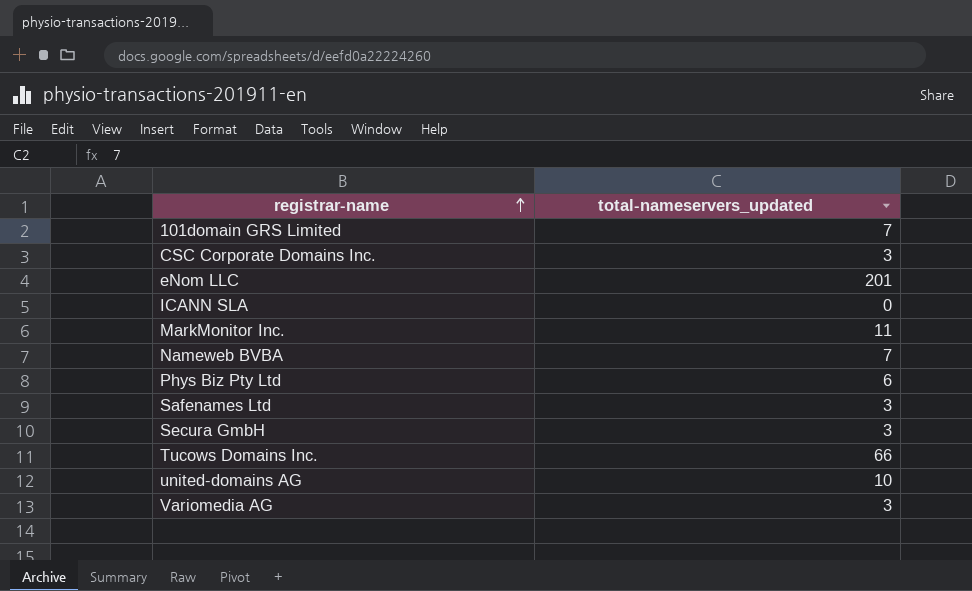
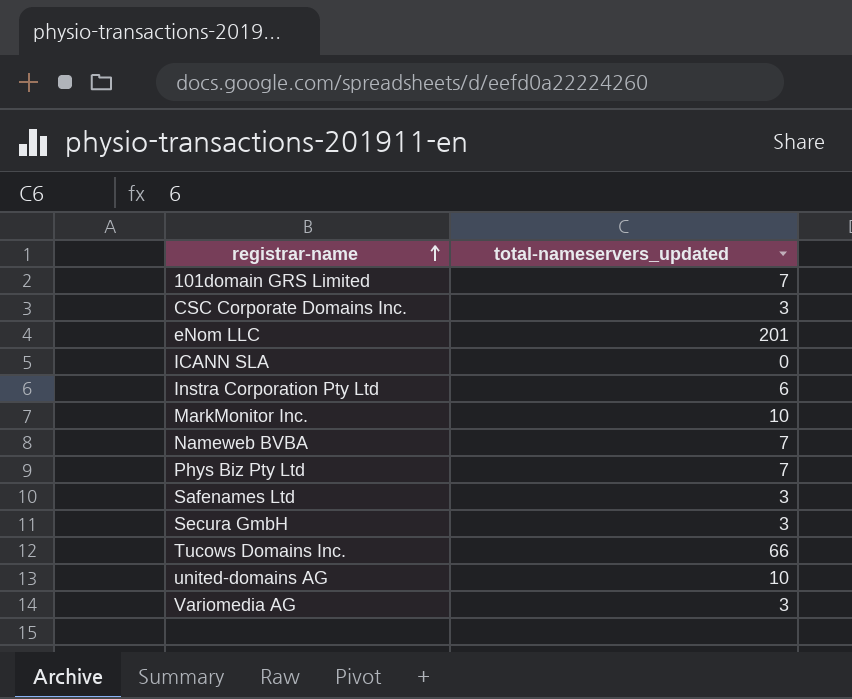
row Instra Corporation Pty Ltd: none -> 6
MarkMonitor Inc. | total-nameservers_updated: 11 -> 10
Phys Biz Pty Ltd | total-nameservers_updated: 6 -> 7

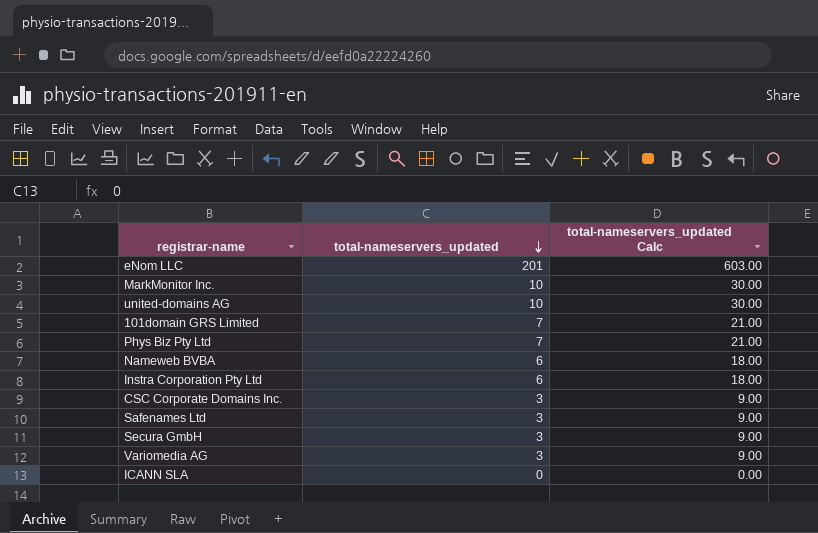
row order: registrar-name ascending -> total-nameservers_updated descending
column total-nameservers_updated Calc | formula: none -> [total-nameservers_updated] * 3
row Tucows Domains Inc.: 66 -> none
Nameweb BVBA | total-nameservers_updated: 7 -> 6

